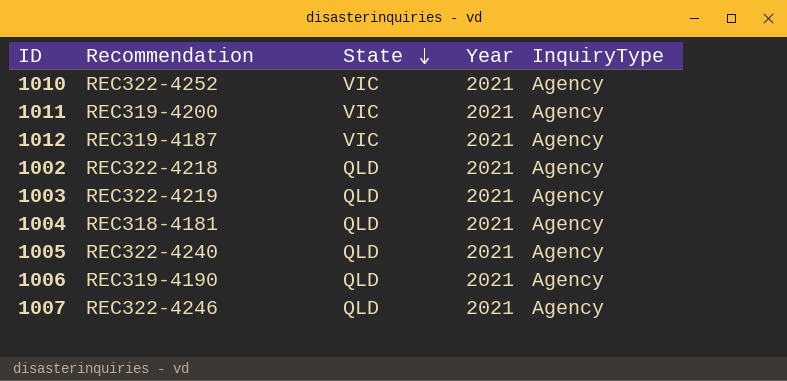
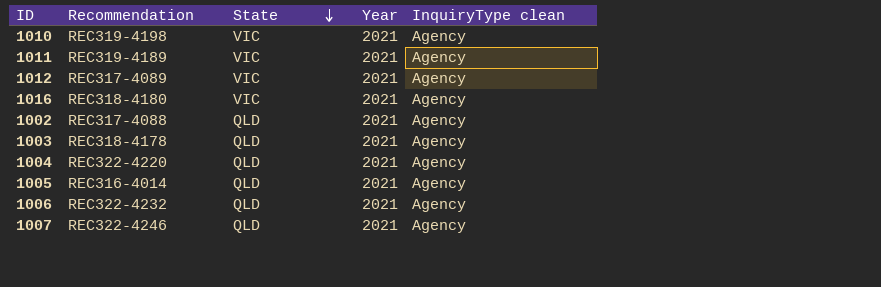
column name: InquiryType -> InquiryType clean
1010 | Recommendation: REC322-4252 -> REC319-4198
1011 | Recommendation: REC319-4200 -> REC319-4189
1012 | Recommendation: REC319-4187 -> REC317-4089
row 1016: none -> REC318-4180 | VIC | 2021 | Agency
1002 | Recommendation: REC322-4218 -> REC317-4088
1003 | Recommendation: REC322-4219 -> REC318-4178
1004 | Recommendation: REC318-4181 -> REC322-4220
1005 | Recommendation: REC322-4240 -> REC316-4014
1006 | Recommendation: REC319-4190 -> REC322-4232

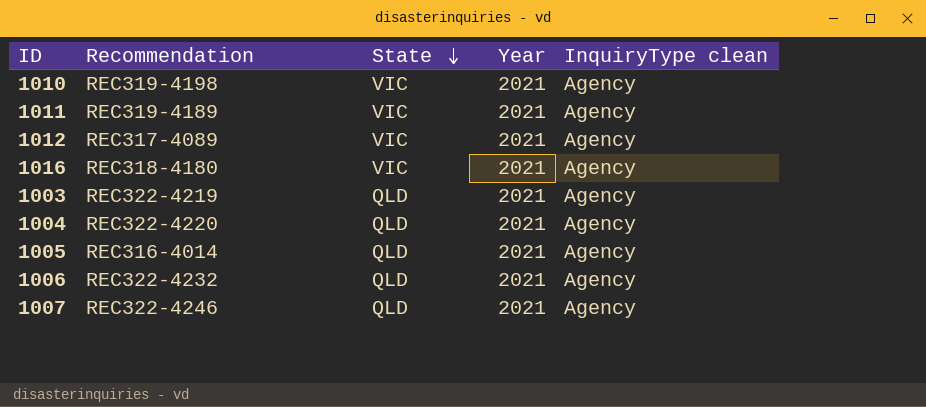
row 1002: REC317-4088 | QLD | 2021 | Agency -> none
1003 | Recommendation: REC318-4178 -> REC322-4219

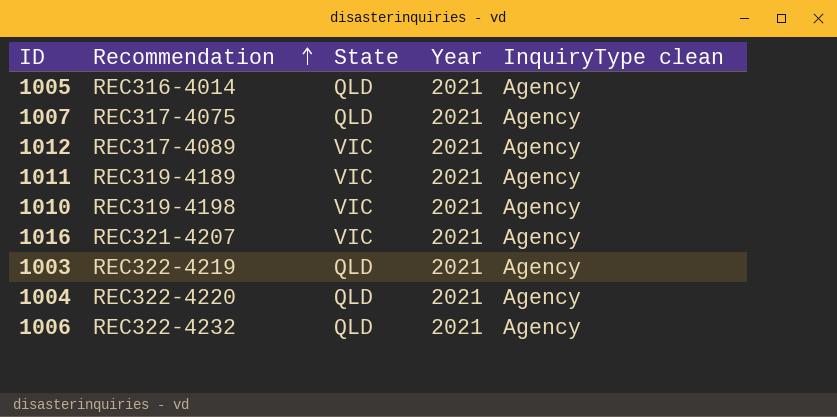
row order: State descending -> Recommendation ascending
1007 | Recommendation: REC322-4246 -> REC317-4075
1016 | Recommendation: REC318-4180 -> REC321-4207

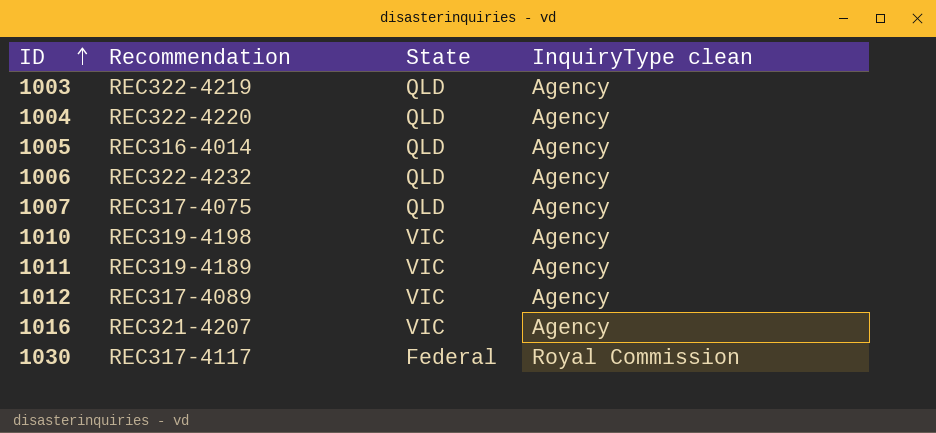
row order: Recommendation ascending -> ID ascending
column Year | position: 4 -> none
row 1030: none -> REC317-4117 | Federal | Royal Commission

